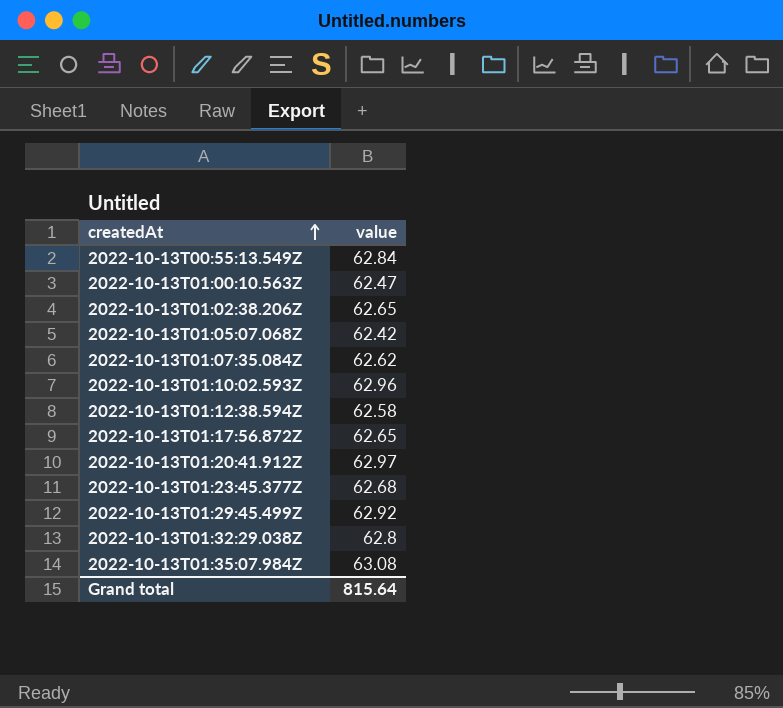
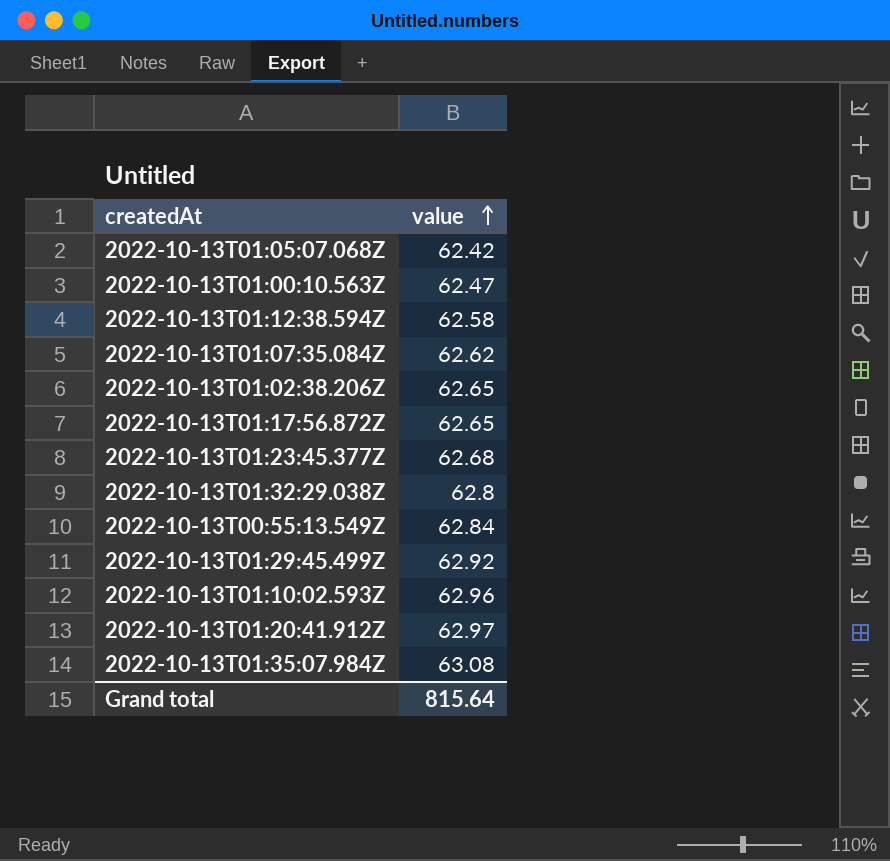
row order: createdAt ascending -> value ascending

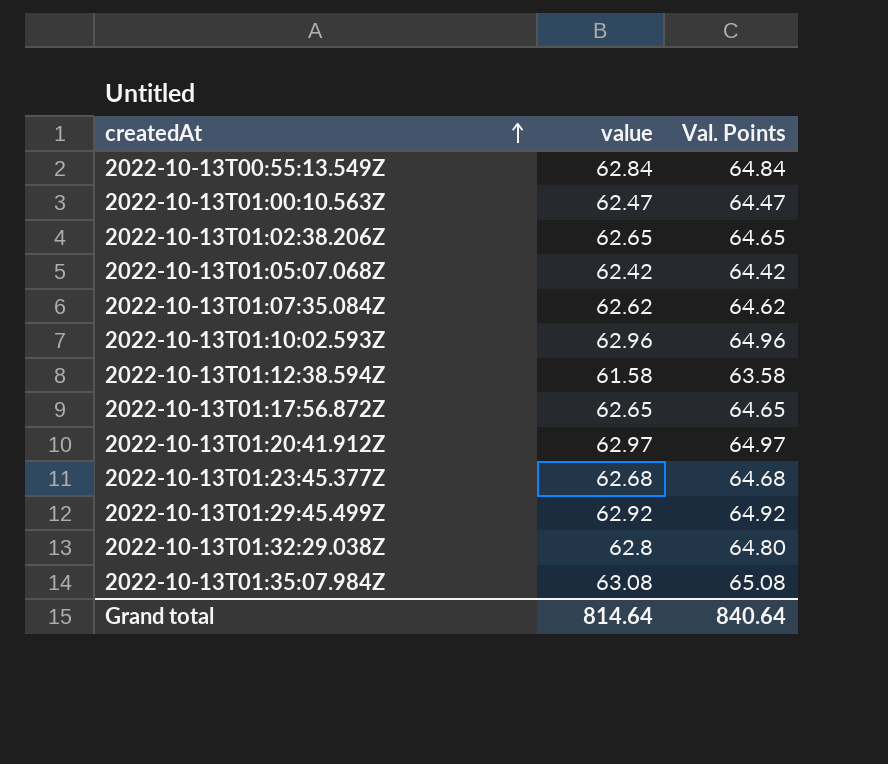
row order: value ascending -> createdAt ascending
column Val. Points | formula: none -> [value] + 2
2022-10-13T01:12:38.594Z | value: 62.58 -> 61.58
Grand total | value: 815.64 -> 814.64

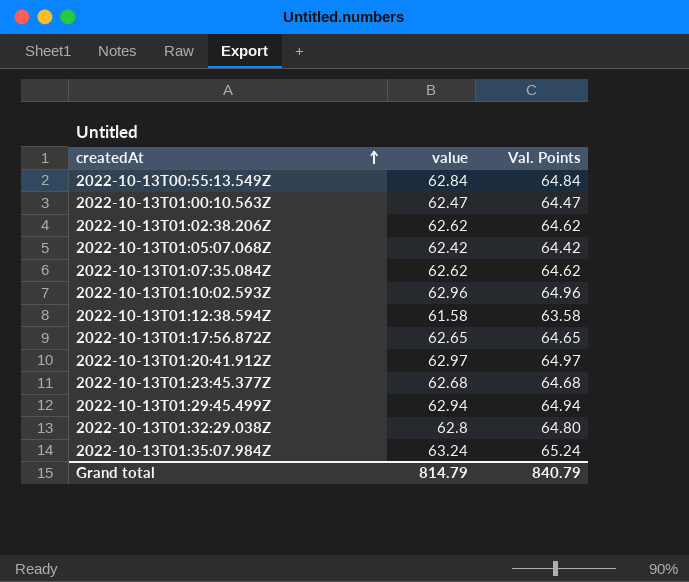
2022-10-13T01:02:38.206Z | value: 62.65 -> 62.62
2022-10-13T01:02:38.206Z | Val. Points: 64.65 -> 64.62
2022-10-13T01:29:45.499Z | value: 62.92 -> 62.94
2022-10-13T01:29:45.499Z | Val. Points: 64.92 -> 64.94
2022-10-13T01:35:07.984Z | value: 63.08 -> 63.24
2022-10-13T01:35:07.984Z | Val. Points: 65.08 -> 65.24
Grand total | value: 814.64 -> 814.79
Grand total | Val. Points: 840.64 -> 840.79

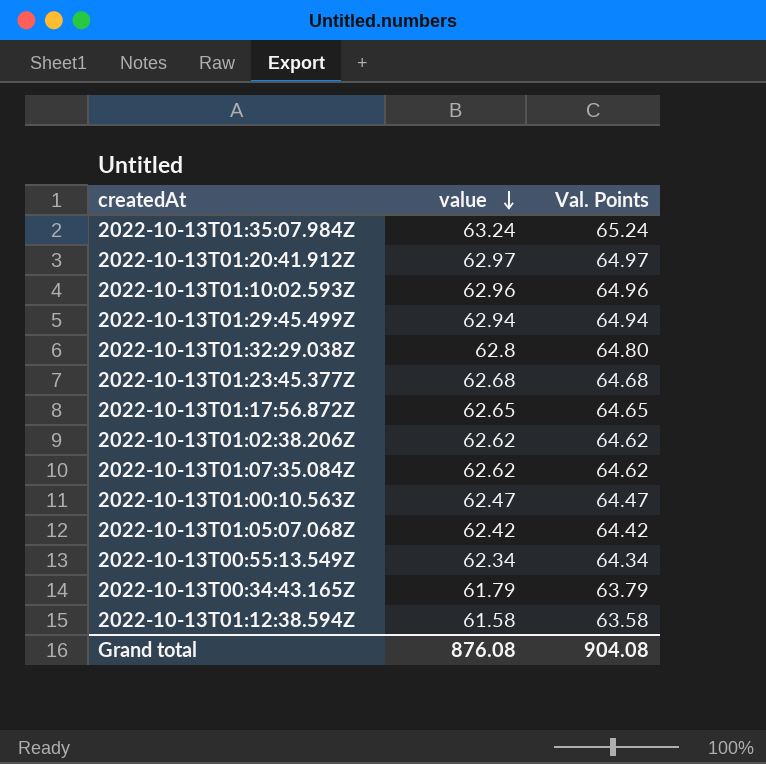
row order: createdAt ascending -> value descending
2022-10-13T00:55:13.549Z | value: 62.84 -> 62.34
2022-10-13T00:55:13.549Z | Val. Points: 64.84 -> 64.34
row 2022-10-13T00:34:43.165Z: none -> 61.79 | 63.79
Grand total | value: 814.79 -> 876.08
Grand total | Val. Points: 840.79 -> 904.08

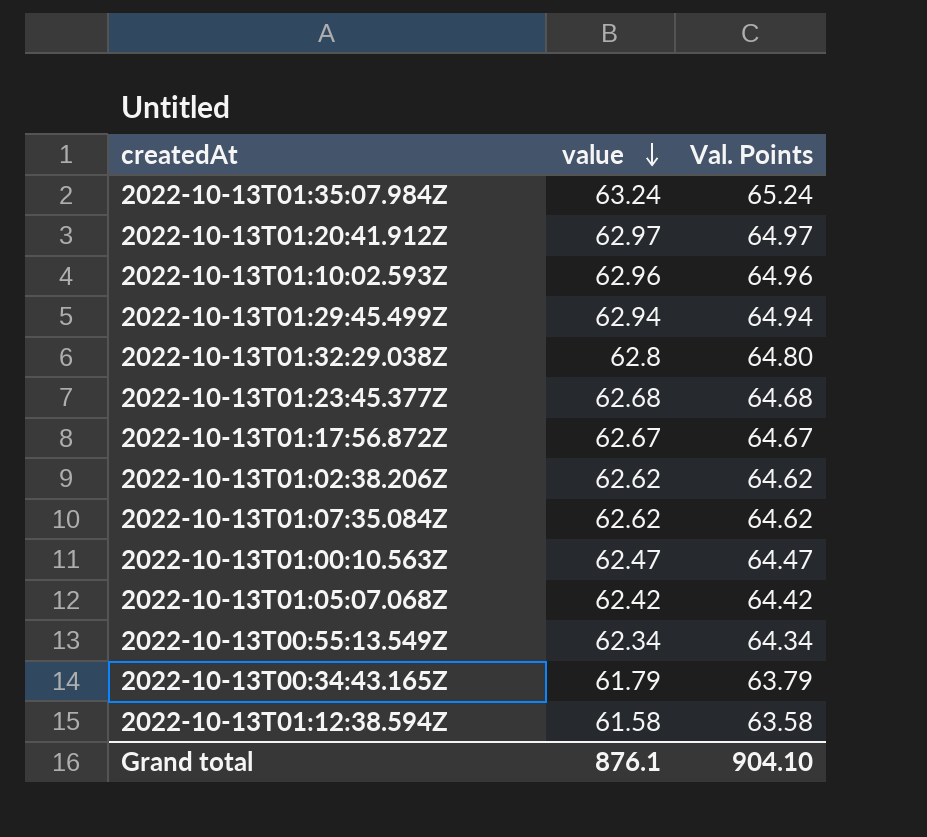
2022-10-13T01:17:56.872Z | value: 62.65 -> 62.67
2022-10-13T01:17:56.872Z | Val. Points: 64.65 -> 64.67
Grand total | value: 876.08 -> 876.1
Grand total | Val. Points: 904.08 -> 904.10

